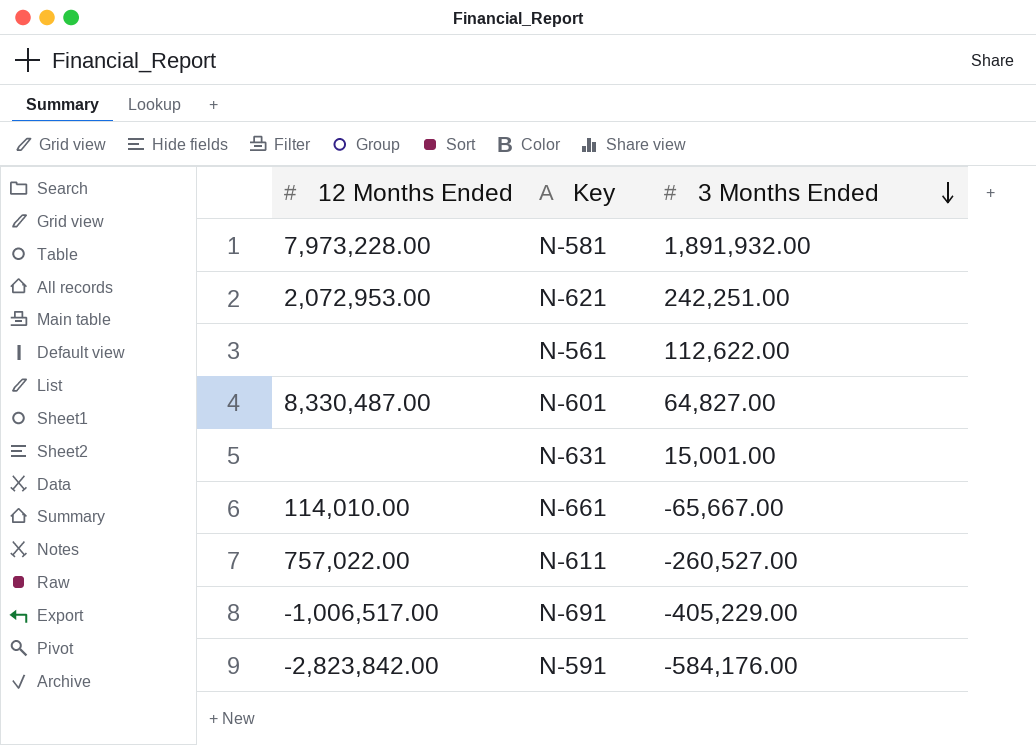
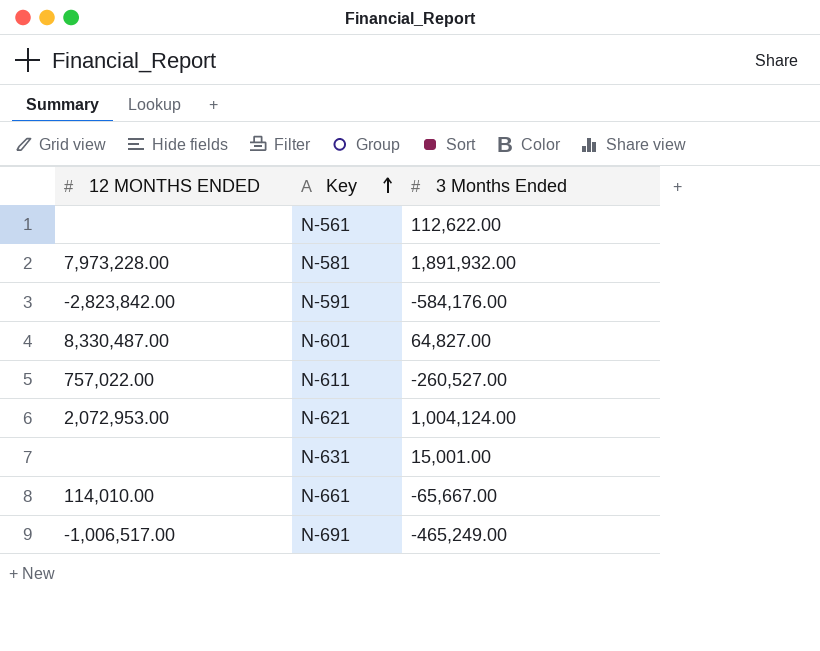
row order: 3 Months Ended descending -> Key ascending
column name: 12 Months Ended -> 12 MONTHS ENDED
N-621 | 3 Months Ended: 242,251.00 -> 1,004,124.00
N-691 | 3 Months Ended: -405,229.00 -> -465,249.00

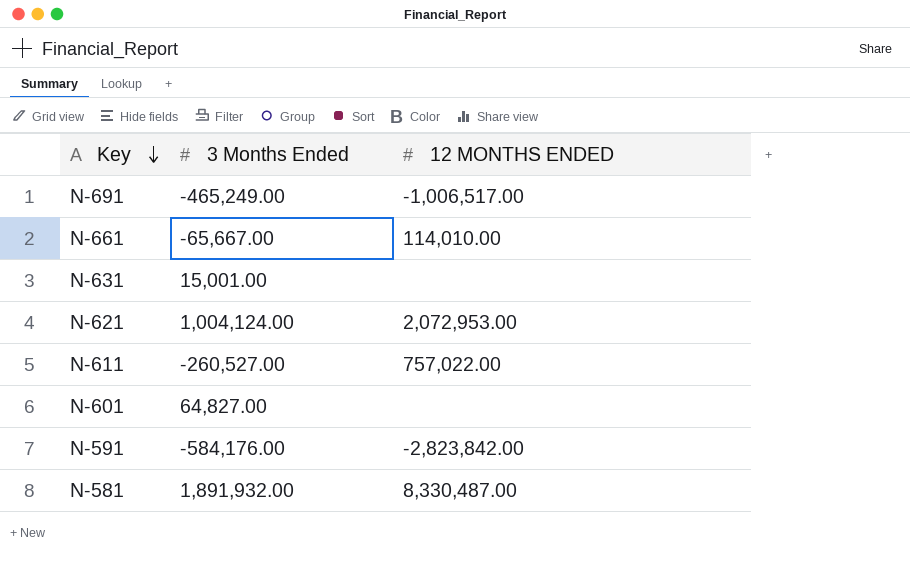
row order: Key ascending -> Key descending
column 12 MONTHS ENDED | position: 1 -> 3
row N-561: none | 112,622.00 -> none
N-601 | 12 MONTHS ENDED: 8,330,487.00 -> none
N-581 | 12 MONTHS ENDED: 7,973,228.00 -> 8,330,487.00

